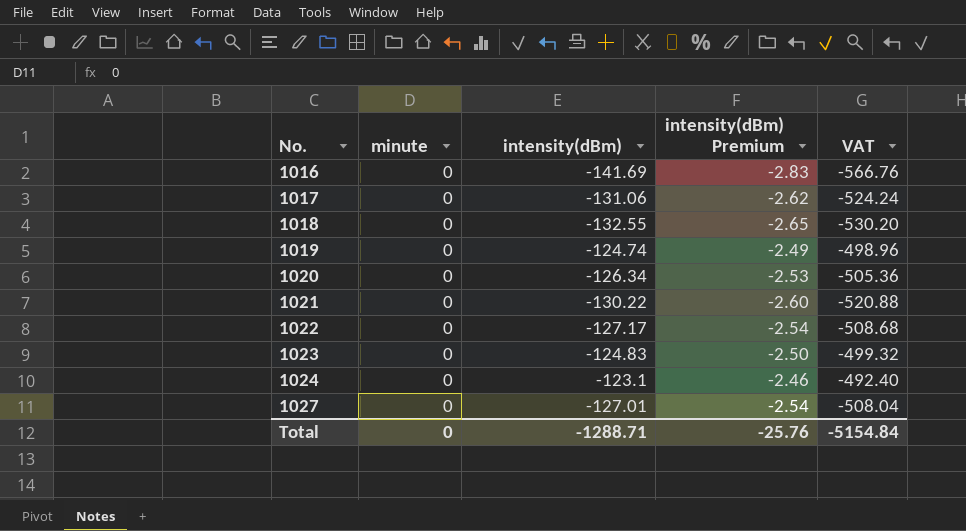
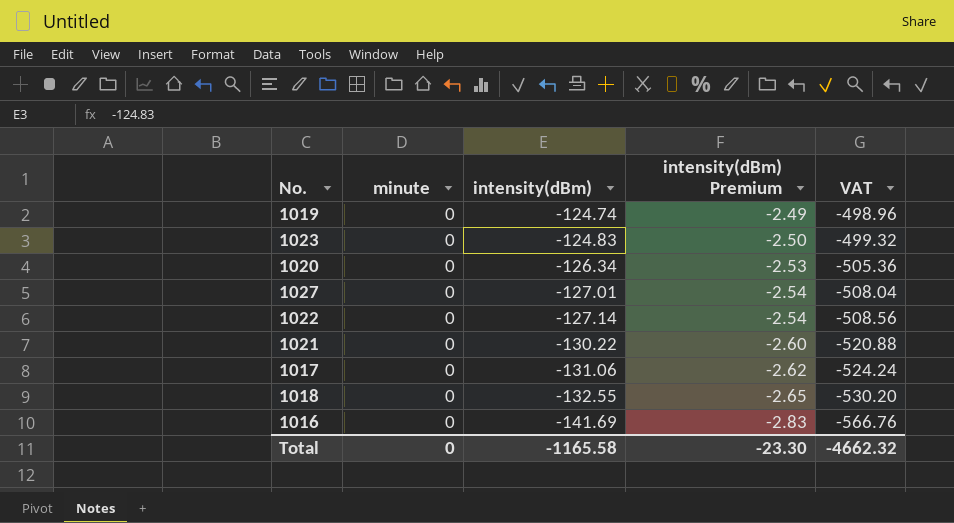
row order: No. ascending -> intensity(dBm) descending
row 1024: 0 | -123.1 | -2.46 | -492.40 -> none
1022 | intensity(dBm): -127.17 -> -127.14
1022 | VAT: -508.68 -> -508.56
Total | intensity(dBm): -1288.71 -> -1165.58
Total | intensity(dBm) Premium: -25.76 -> -23.30
Total | VAT: -5154.84 -> -4662.32

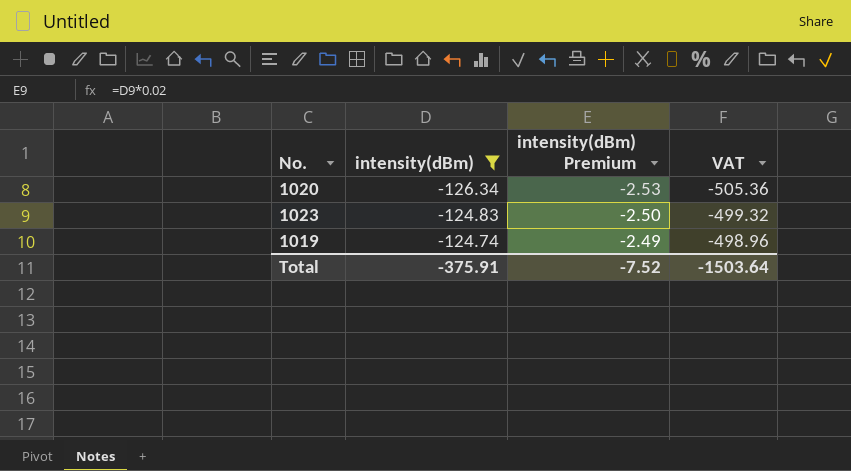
filter: none -> intensity(dBm) >= -126.34
row order: intensity(dBm) descending -> intensity(dBm) ascending
column minute | position: 2 -> none
Total | intensity(dBm): -1165.58 -> -375.91
Total | intensity(dBm) Premium: -23.30 -> -7.52
Total | VAT: -4662.32 -> -1503.64

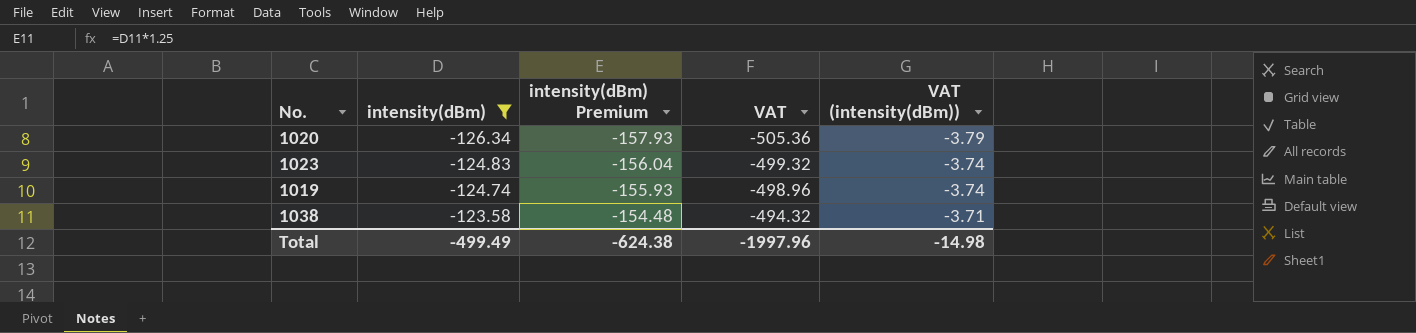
column intensity(dBm) Premium | formula: [intensity(dBm)] * 0.02 -> [intensity(dBm)] * 1.25
column VAT (intensity(dBm)) | formula: none -> [intensity(dBm)] * 0.03
row 1038: none -> -123.58 | -154.48 | -494.32 | -3.71
Total | intensity(dBm): -375.91 -> -499.49
Total | intensity(dBm) Premium: -7.52 -> -624.38
Total | VAT: -1503.64 -> -1997.96

